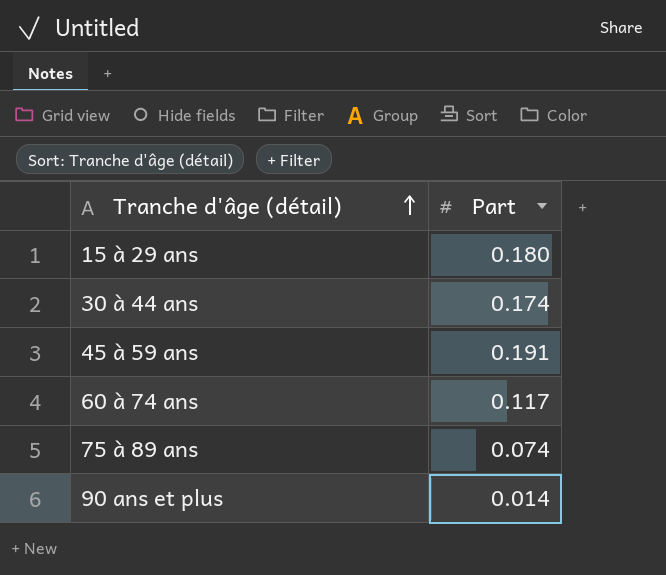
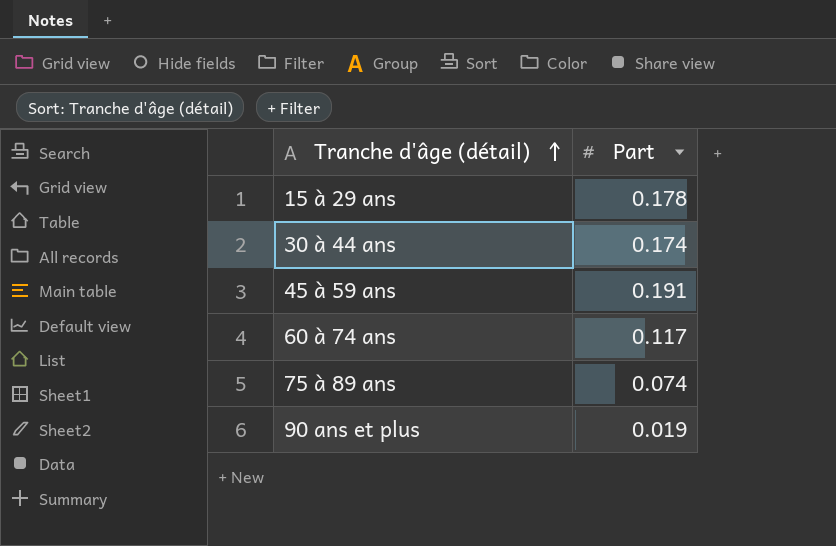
15 à 29 ans | Part: 0.180 -> 0.178
90 ans et plus | Part: 0.014 -> 0.019

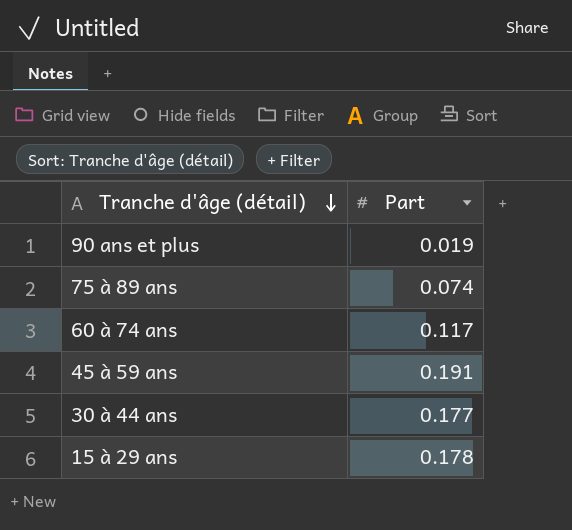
row order: Tranche d'âge (détail) ascending -> Tranche d'âge (détail) descending
30 à 44 ans | Part: 0.174 -> 0.177

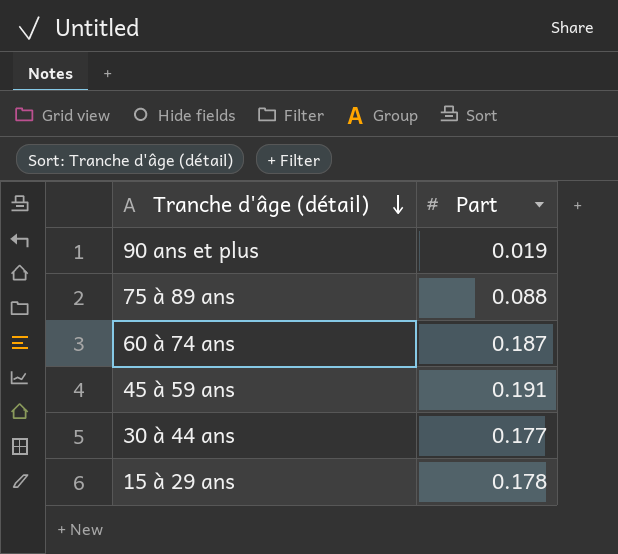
75 à 89 ans | Part: 0.074 -> 0.088
60 à 74 ans | Part: 0.117 -> 0.187

